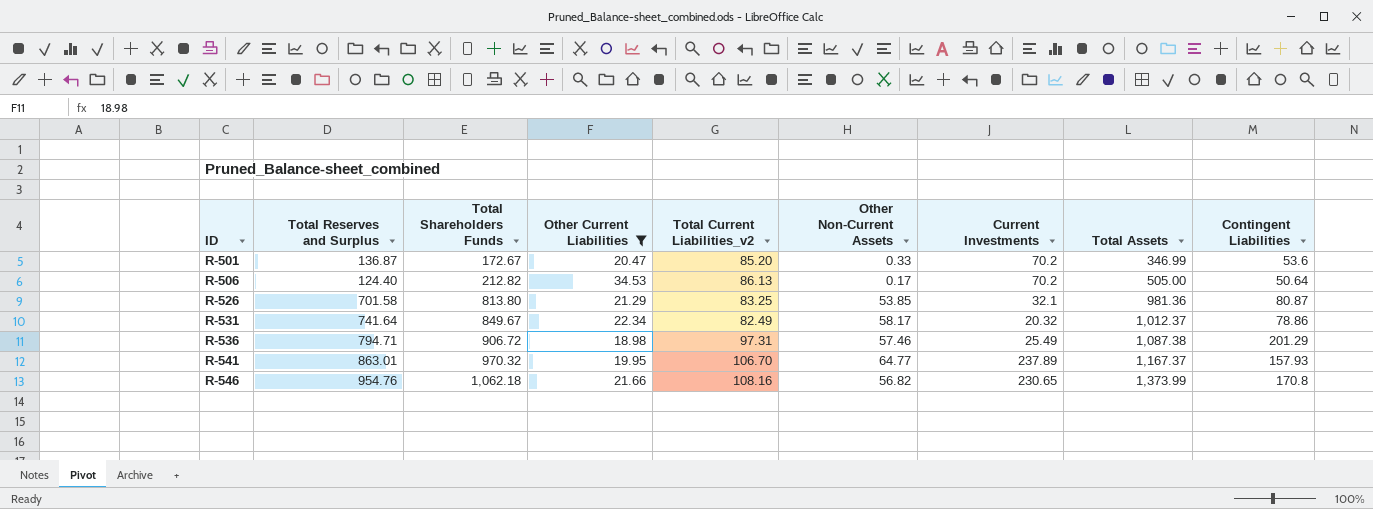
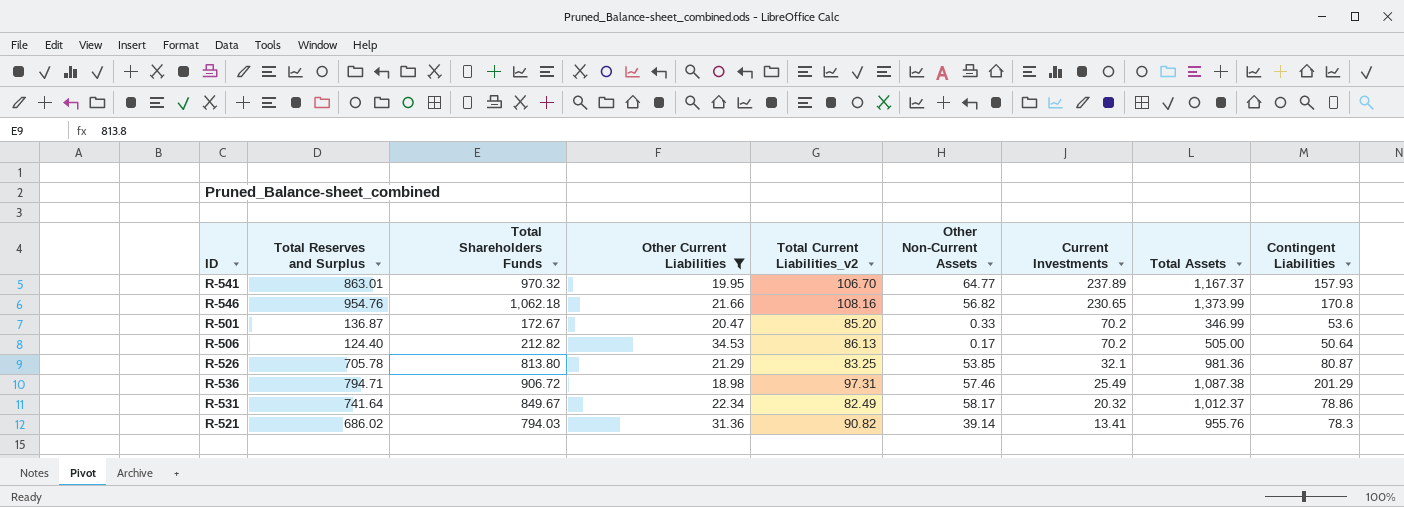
row order: ID ascending -> Current Investments descending
R-526 | Total Reserves and Surplus: 701.58 -> 705.78
row R-521: none -> 686.02 | 794.03 | 31.36 | 90.82 | 39.14 | 13.41 | 955.76 | 78.3

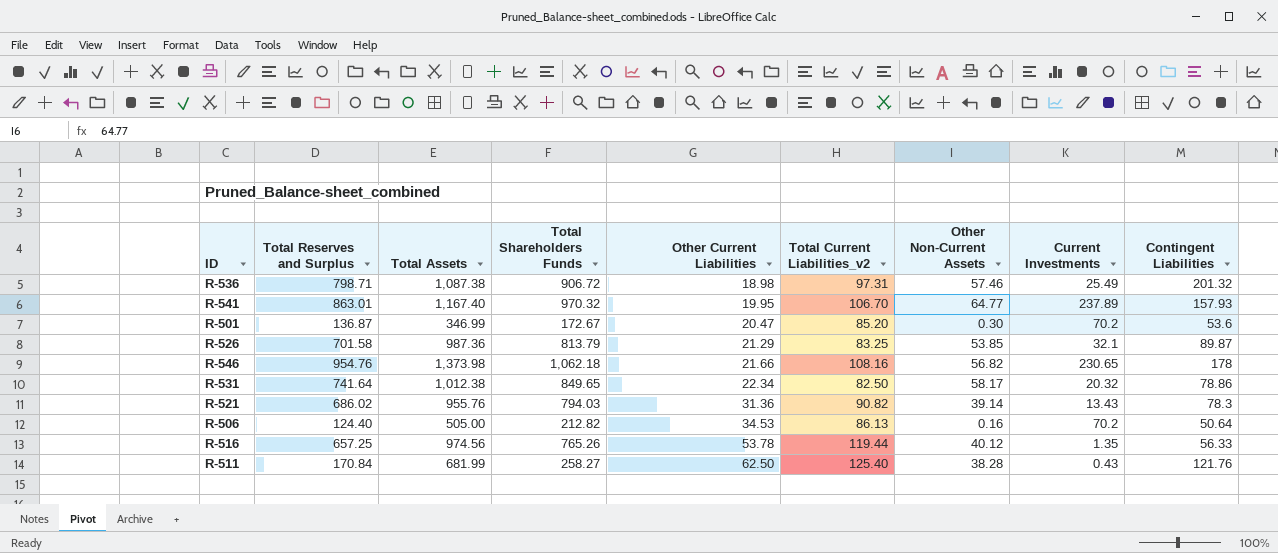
filter: Other Current Liabilities <= 34.53 -> none
row order: Current Investments descending -> Other Current Liabilities ascending
column Total Assets | position: 8 -> 3
R-536 | Total Reserves and Surplus: 794.71 -> 798.71
R-536 | Contingent Liabilities: 201.29 -> 201.32
R-541 | Total Assets: 1,167.37 -> 1,167.40
R-501 | Other Non-Current Assets: 0.33 -> 0.30
R-526 | Total Reserves and Surplus: 705.78 -> 701.58
R-526 | Total Assets: 981.36 -> 987.36
R-526 | Total Shareholders Funds: 813.80 -> 813.79
R-526 | Contingent Liabilities: 80.87 -> 89.87
R-546 | Total Assets: 1,373.99 -> 1,373.98
R-546 | Contingent Liabilities: 170.8 -> 178
R-531 | Total Assets: 1,012.37 -> 1,012.38
R-531 | Total Shareholders Funds: 849.67 -> 849.65
R-531 | Total Current Liabilities_v2: 82.49 -> 82.50
R-521 | Current Investments: 13.41 -> 13.43
R-506 | Other Non-Current Assets: 0.17 -> 0.16

